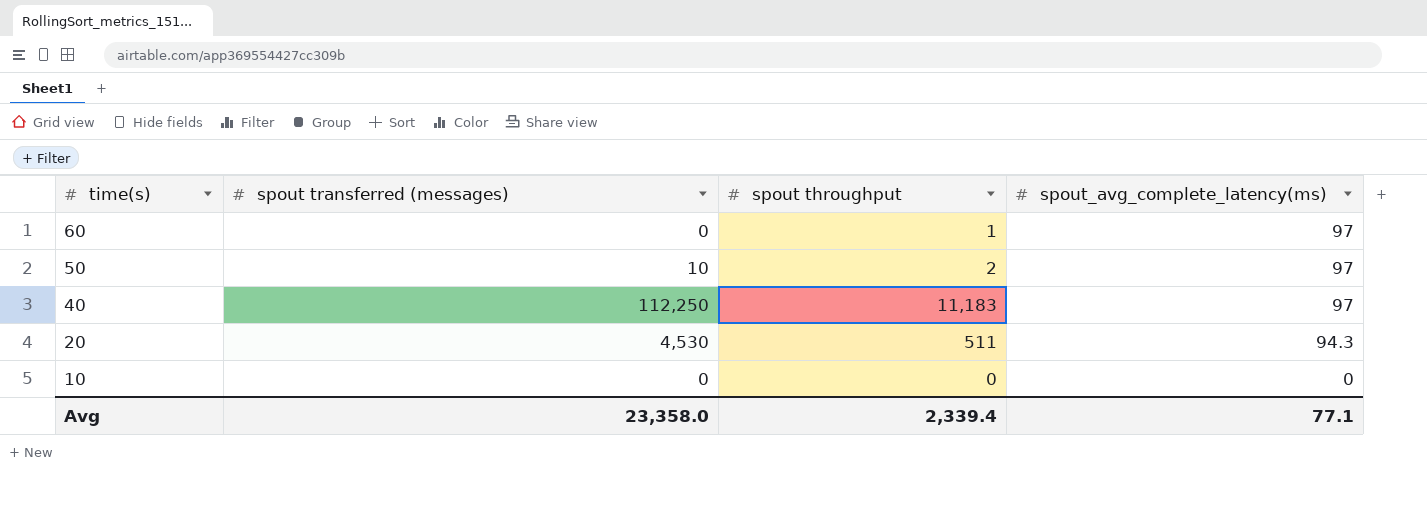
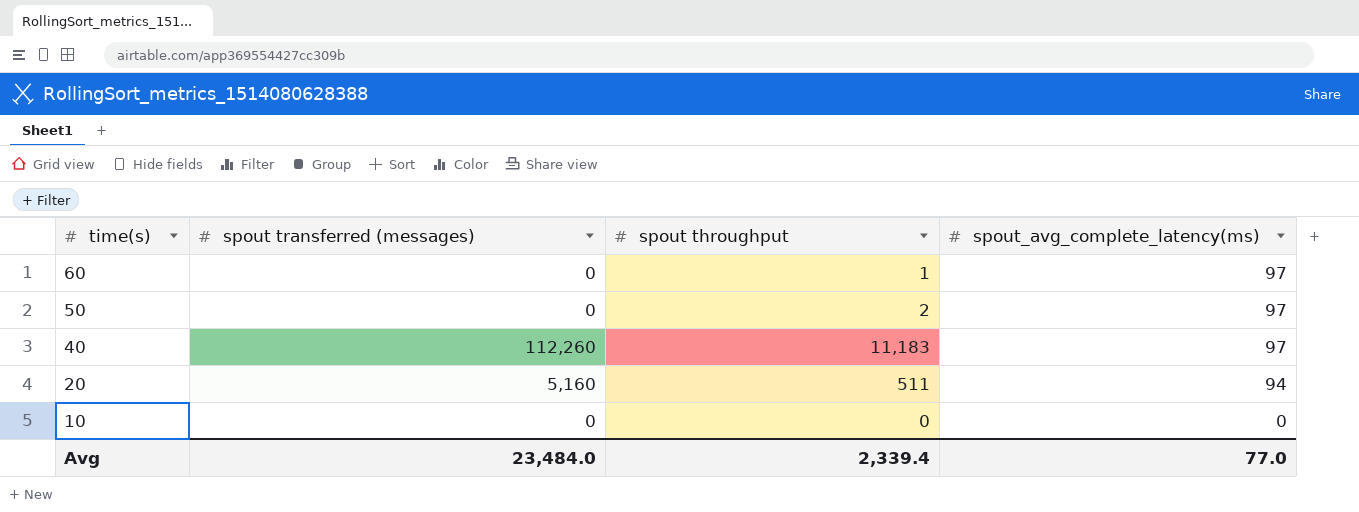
50 | spout transferred (messages): 10 -> 0
40 | spout transferred (messages): 112,250 -> 112,260
20 | spout transferred (messages): 4,530 -> 5,160
20 | spout_avg_complete_latency(ms): 94.3 -> 94
Avg | spout transferred (messages): 23,358.0 -> 23,484.0
Avg | spout_avg_complete_latency(ms): 77.1 -> 77.0

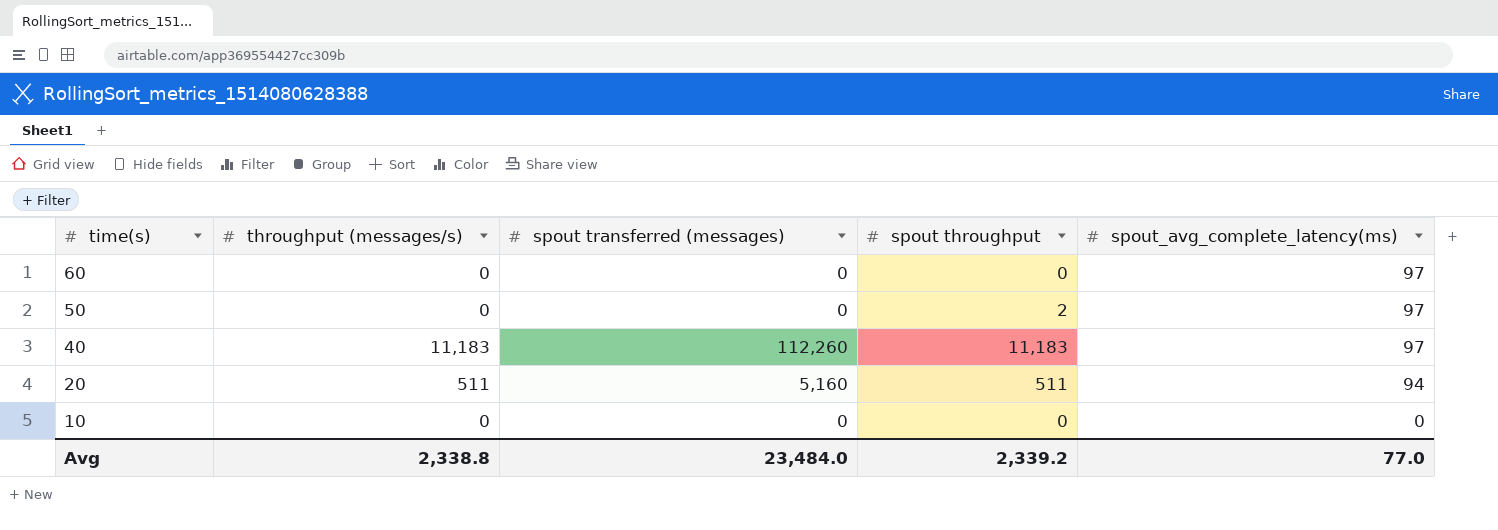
column throughput (messages/s) | position: none -> 2
60 | spout throughput: 1 -> 0
Avg | spout throughput: 2,339.4 -> 2,339.2

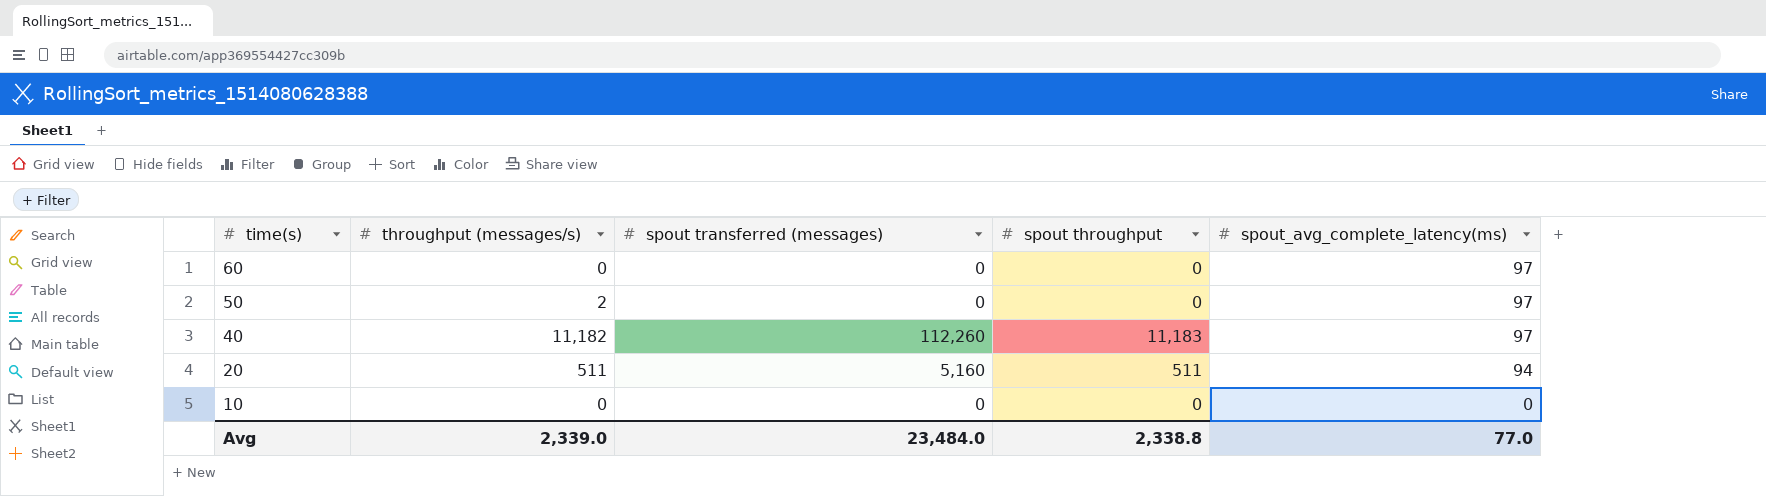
50 | throughput (messages/s): 0 -> 2
50 | spout throughput: 2 -> 0
40 | throughput (messages/s): 11,183 -> 11,182
Avg | throughput (messages/s): 2,338.8 -> 2,339.0
Avg | spout throughput: 2,339.2 -> 2,338.8

